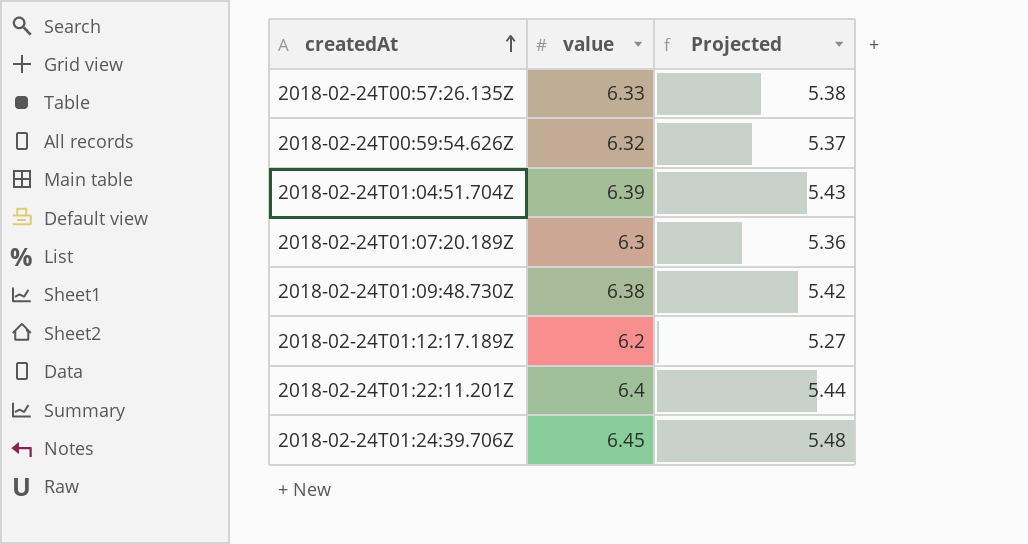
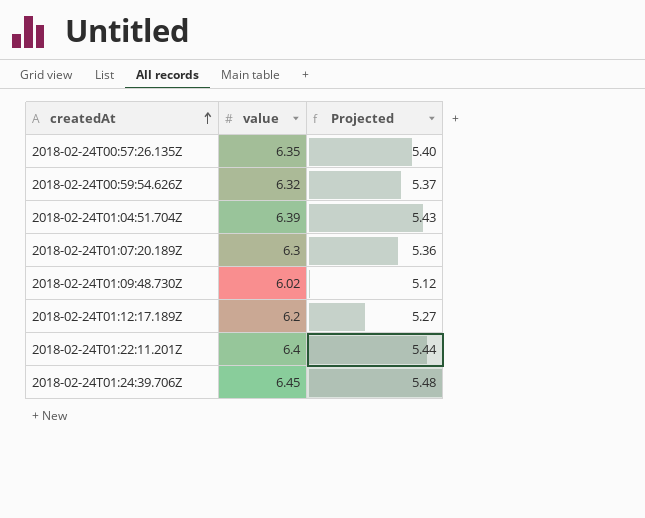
2018-02-24T00:57:26.135Z | value: 6.33 -> 6.35
2018-02-24T00:57:26.135Z | Projected: 5.38 -> 5.40
2018-02-24T01:09:48.730Z | value: 6.38 -> 6.02
2018-02-24T01:09:48.730Z | Projected: 5.42 -> 5.12

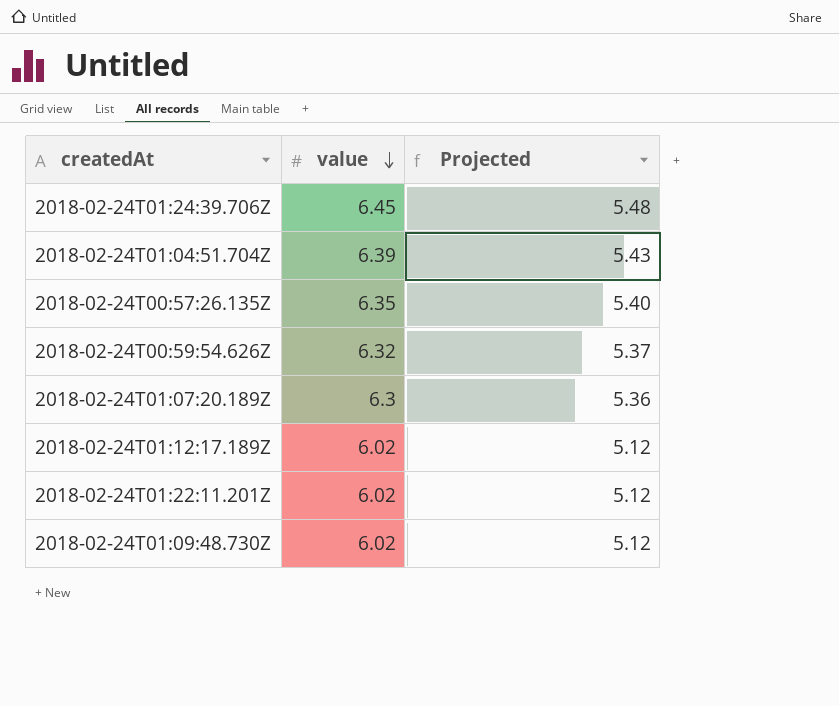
row order: createdAt ascending -> value descending
2018-02-24T01:12:17.189Z | value: 6.2 -> 6.02
2018-02-24T01:12:17.189Z | Projected: 5.27 -> 5.12
2018-02-24T01:22:11.201Z | value: 6.4 -> 6.02
2018-02-24T01:22:11.201Z | Projected: 5.44 -> 5.12

